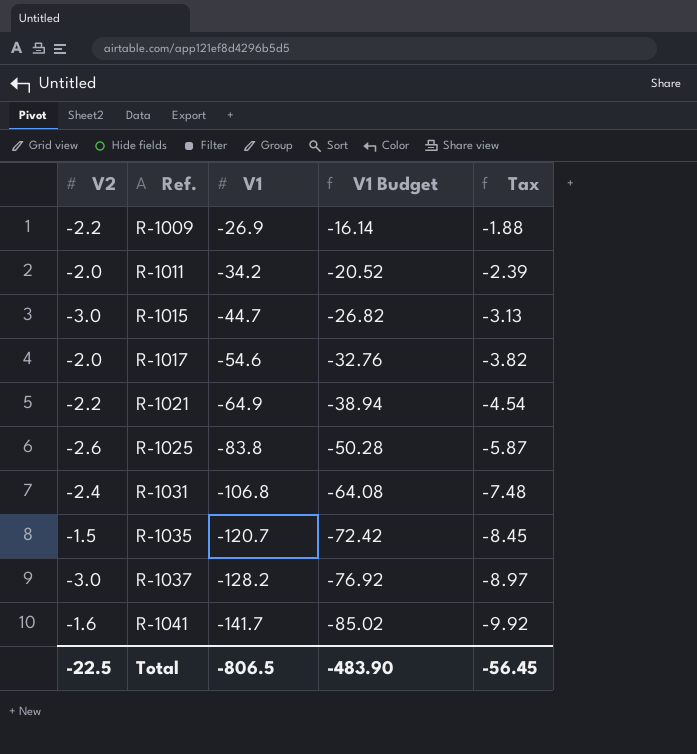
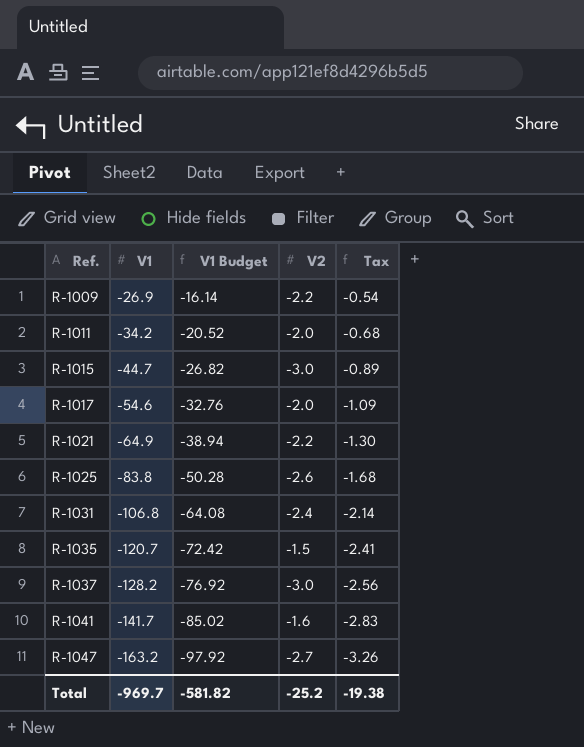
column V2 | position: 1 -> 4
column Tax | formula: [V1] * 0.07 -> [V1] * 0.02
row R-1047: none -> -163.2 | -97.92 | -2.7 | -3.26
Total | V1: -806.5 -> -969.7
Total | V1 Budget: -483.90 -> -581.82
Total | V2: -22.5 -> -25.2
Total | Tax: -56.45 -> -19.38

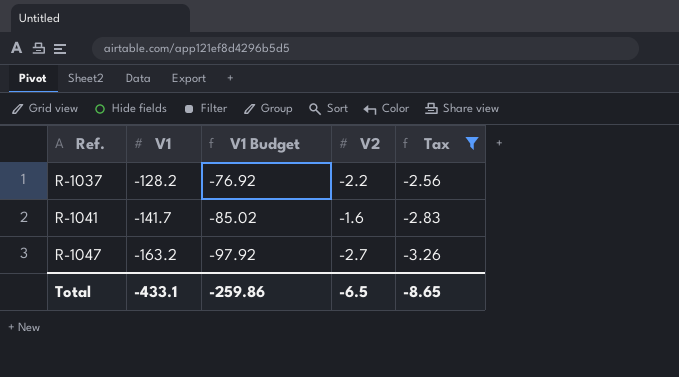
filter: none -> Tax <= -2.56
R-1037 | V2: -3.0 -> -2.2
Total | V1: -969.7 -> -433.1
Total | V1 Budget: -581.82 -> -259.86
Total | V2: -25.2 -> -6.5
Total | Tax: -19.38 -> -8.65

